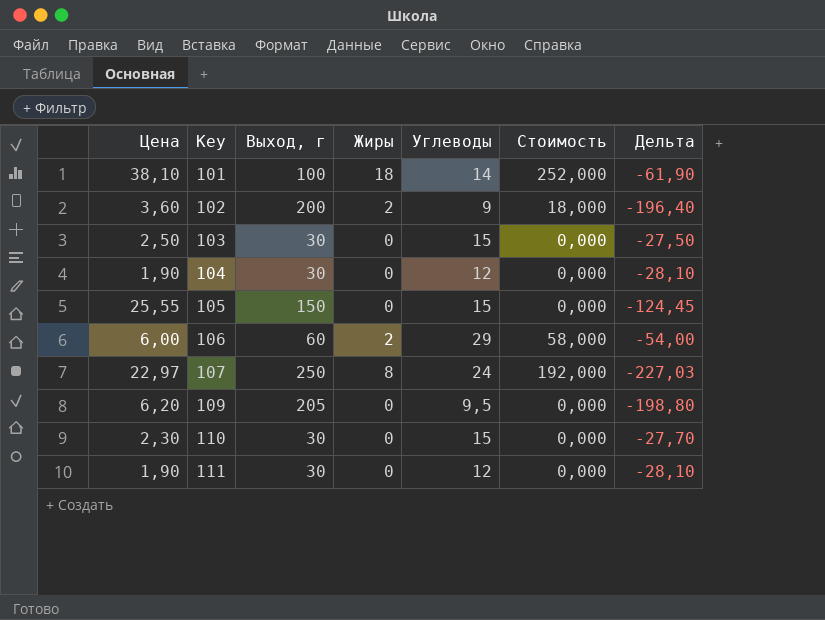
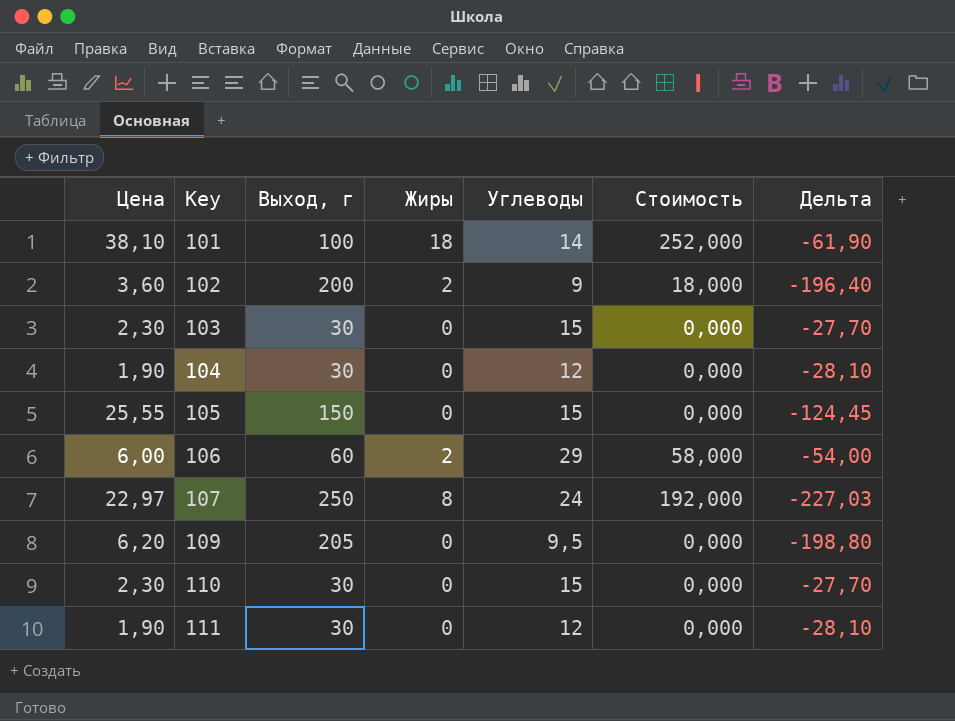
103 | Цена: 2,50 -> 2,30
103 | Дельта: -27,50 -> -27,70

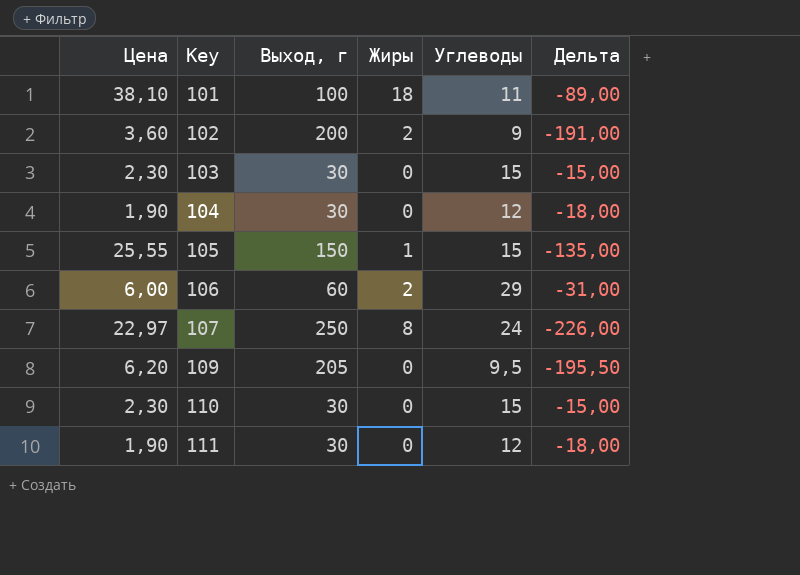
column Стоимость | formula: [Жиры] * [Углеводы] -> none
column Дельта | formula: [Цена] - [Выход, г] -> [Углеводы] - [Выход, г]
101 | Углеводы: 14 -> 11
105 | Жиры: 0 -> 1

